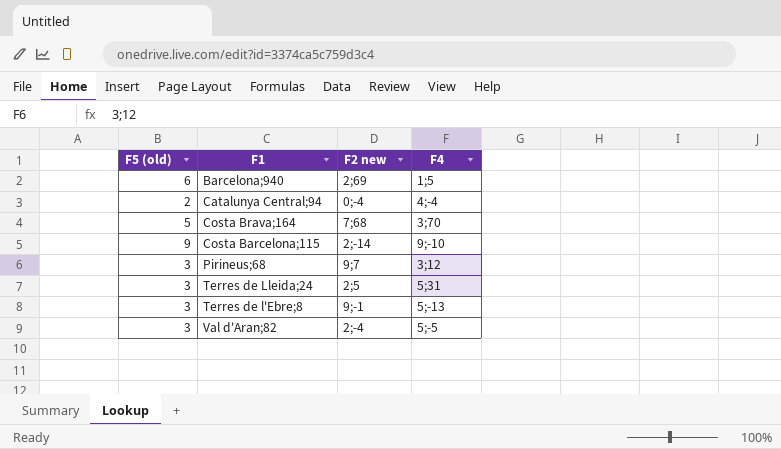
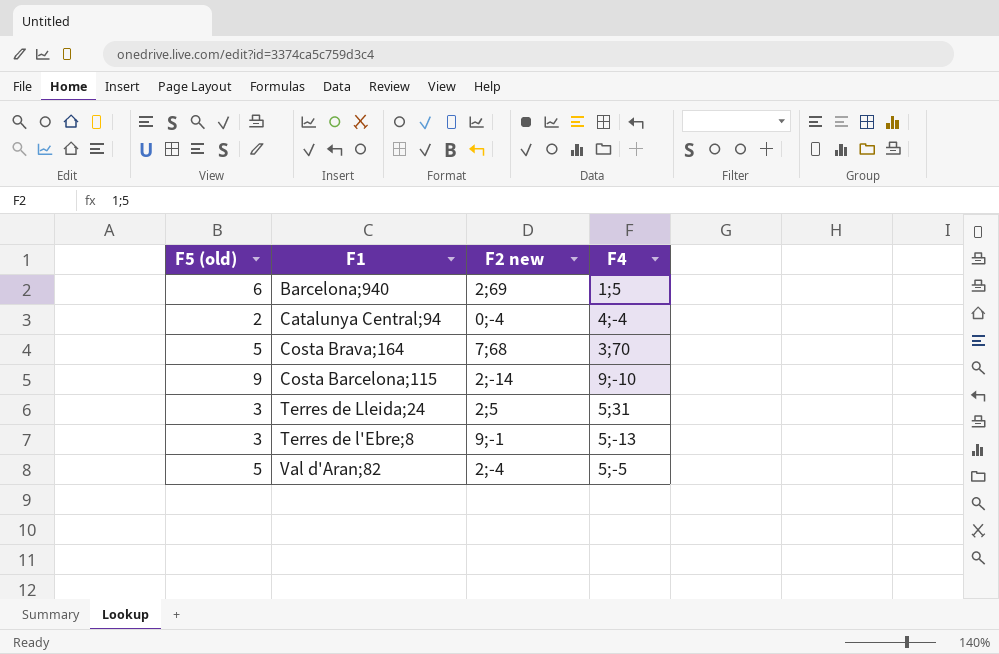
row Pirineus;68: 3 | 9;7 | 3;12 -> none
Val d'Aran;82 | F5 (old): 3 -> 5

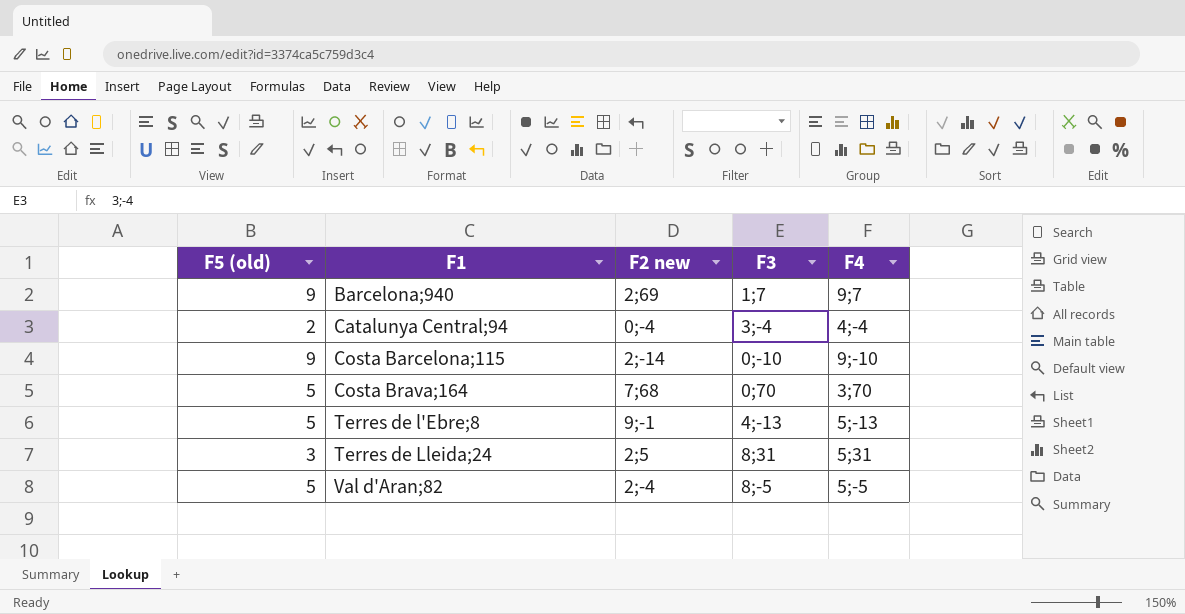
row order: none -> F1 ascending
column F3 | position: none -> 4
Barcelona;940 | F5 (old): 6 -> 9
Barcelona;940 | F4: 1;5 -> 9;7
Terres de l'Ebre;8 | F5 (old): 3 -> 5

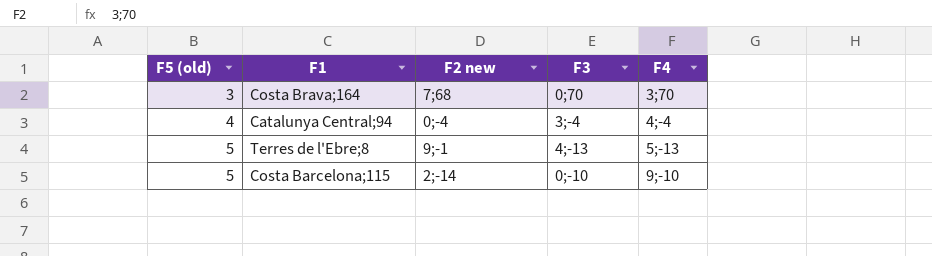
row order: F1 ascending -> F5 (old) ascending
row Barcelona;940: 9 | 2;69 | 1;7 | 9;7 -> none
row Terres de Lleida;24: 3 | 2;5 | 8;31 | 5;31 -> none
row Val d'Aran;82: 5 | 2;-4 | 8;-5 | 5;-5 -> none
Costa Brava;164 | F5 (old): 5 -> 3
Catalunya Central;94 | F5 (old): 2 -> 4
Costa Barcelona;115 | F5 (old): 9 -> 5

